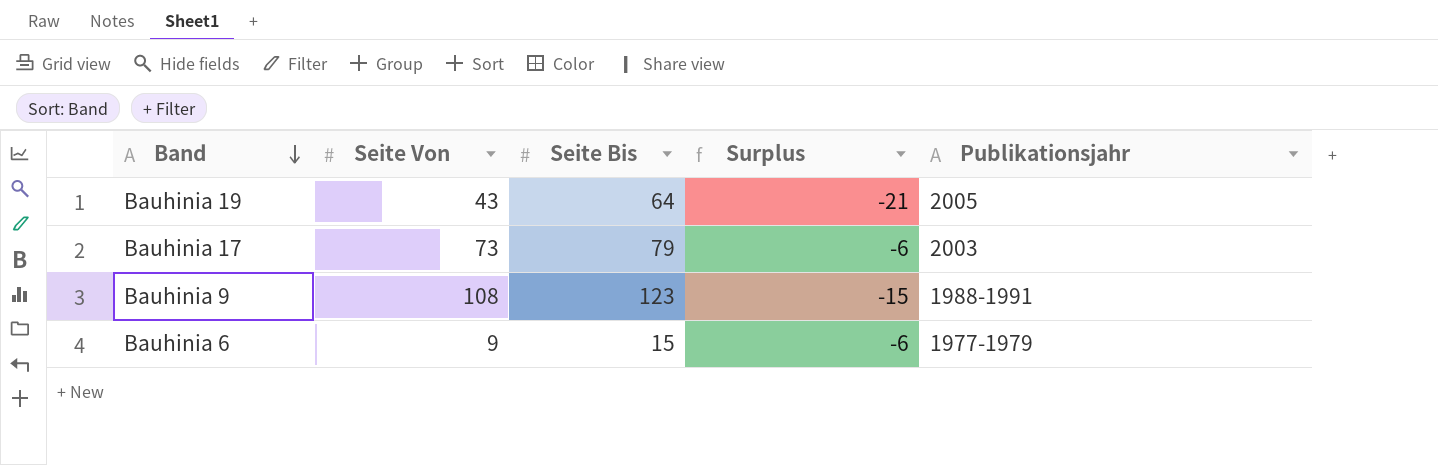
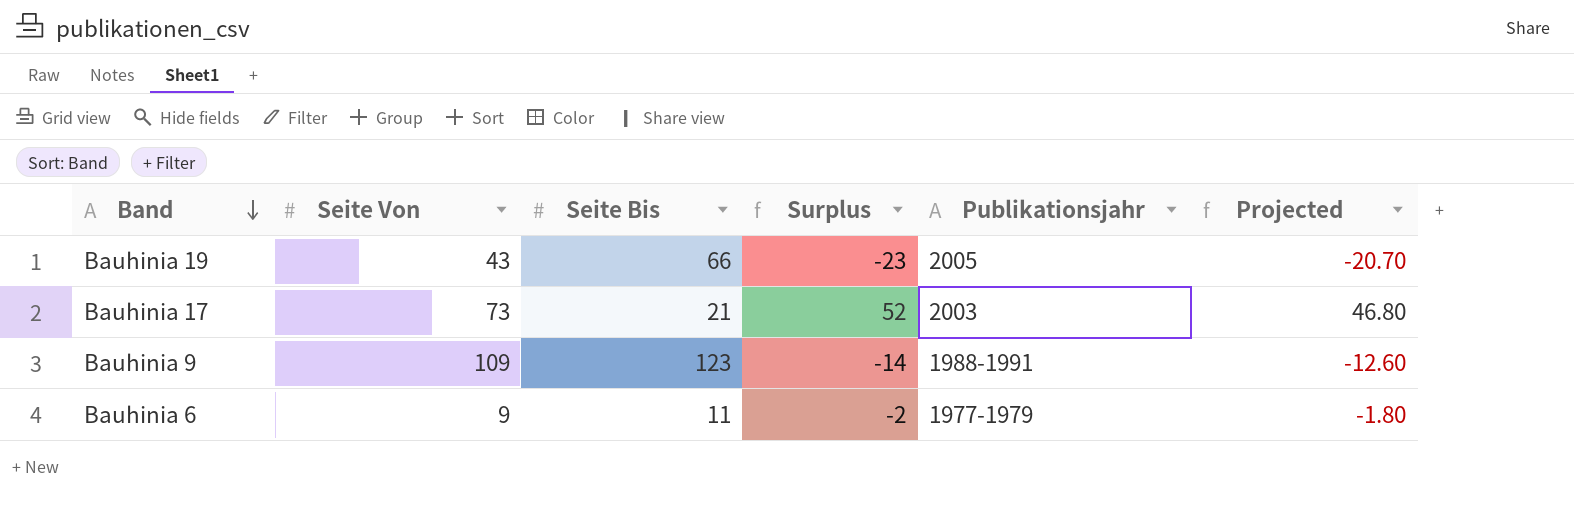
column Projected | formula: none -> [Surplus] * 0.9
Bauhinia 19 | Seite Bis: 64 -> 66
Bauhinia 19 | Surplus: -21 -> -23
Bauhinia 17 | Seite Bis: 79 -> 21
Bauhinia 17 | Surplus: -6 -> 52
Bauhinia 9 | Seite Von: 108 -> 109
Bauhinia 9 | Surplus: -15 -> -14
Bauhinia 6 | Seite Bis: 15 -> 11
Bauhinia 6 | Surplus: -6 -> -2

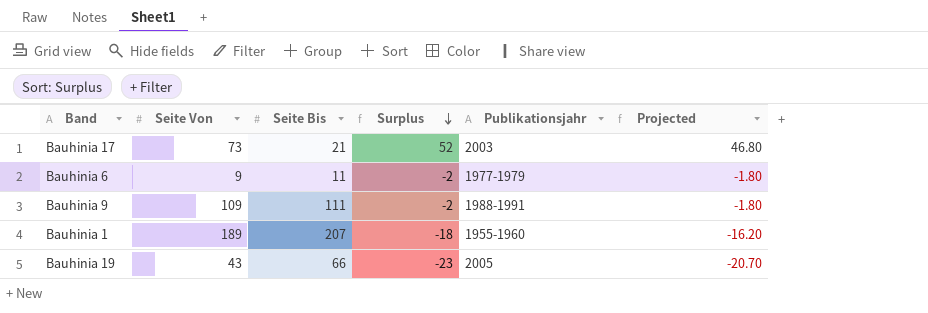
row order: Band descending -> Surplus descending
Bauhinia 9 | Seite Bis: 123 -> 111
Bauhinia 9 | Surplus: -14 -> -2
Bauhinia 9 | Projected: -12.60 -> -1.80
row Bauhinia 1: none -> 189 | 207 | -18 | 1955-1960 | -16.20

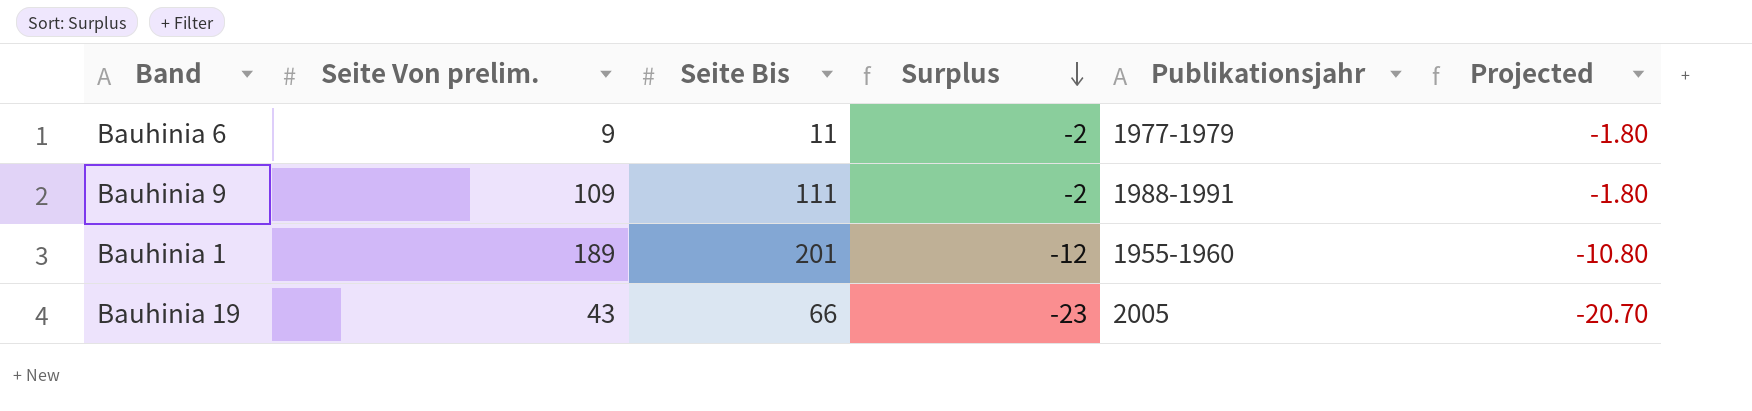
column name: Seite Von -> Seite Von prelim.
row Bauhinia 17: 73 | 21 | 52 | 2003 | 46.80 -> none
Bauhinia 1 | Seite Bis: 207 -> 201
Bauhinia 1 | Surplus: -18 -> -12
Bauhinia 1 | Projected: -16.20 -> -10.80

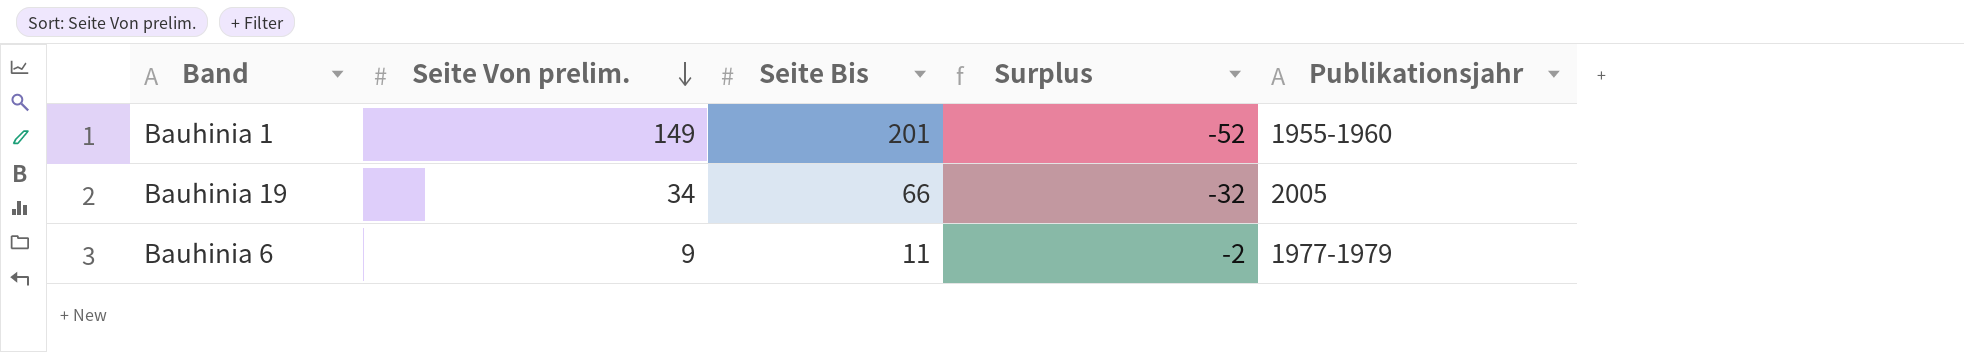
row order: Surplus descending -> Seite Von prelim. descending
column Projected | formula: [Surplus] * 0.9 -> none
row Bauhinia 9: 109 | 111 | -2 | 1988-1991 | -1.80 -> none
Bauhinia 1 | Seite Von prelim.: 189 -> 149
Bauhinia 1 | Surplus: -12 -> -52
Bauhinia 19 | Seite Von prelim.: 43 -> 34
Bauhinia 19 | Surplus: -23 -> -32

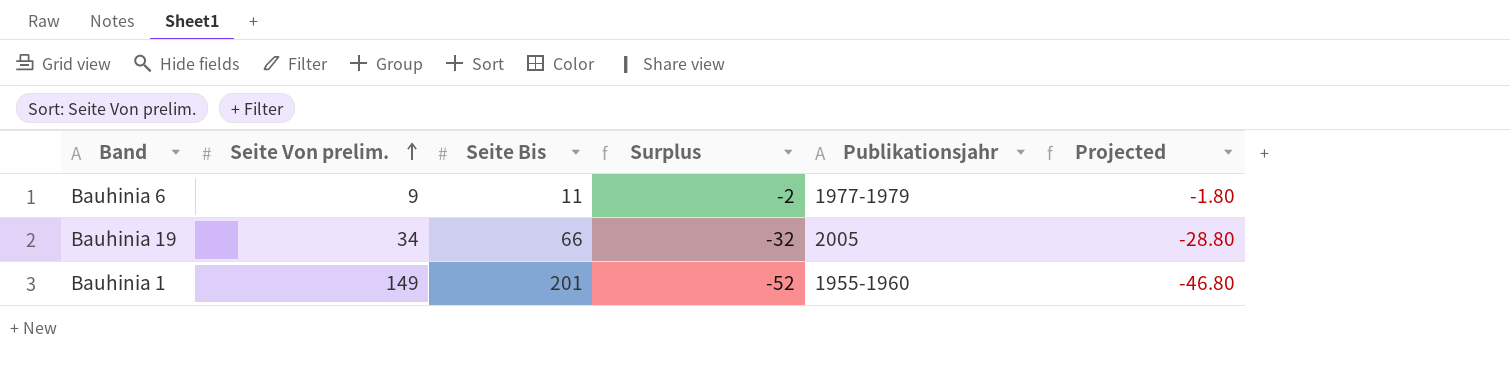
row order: Seite Von prelim. descending -> Seite Von prelim. ascending
column Projected | formula: none -> [Surplus] * 0.9

